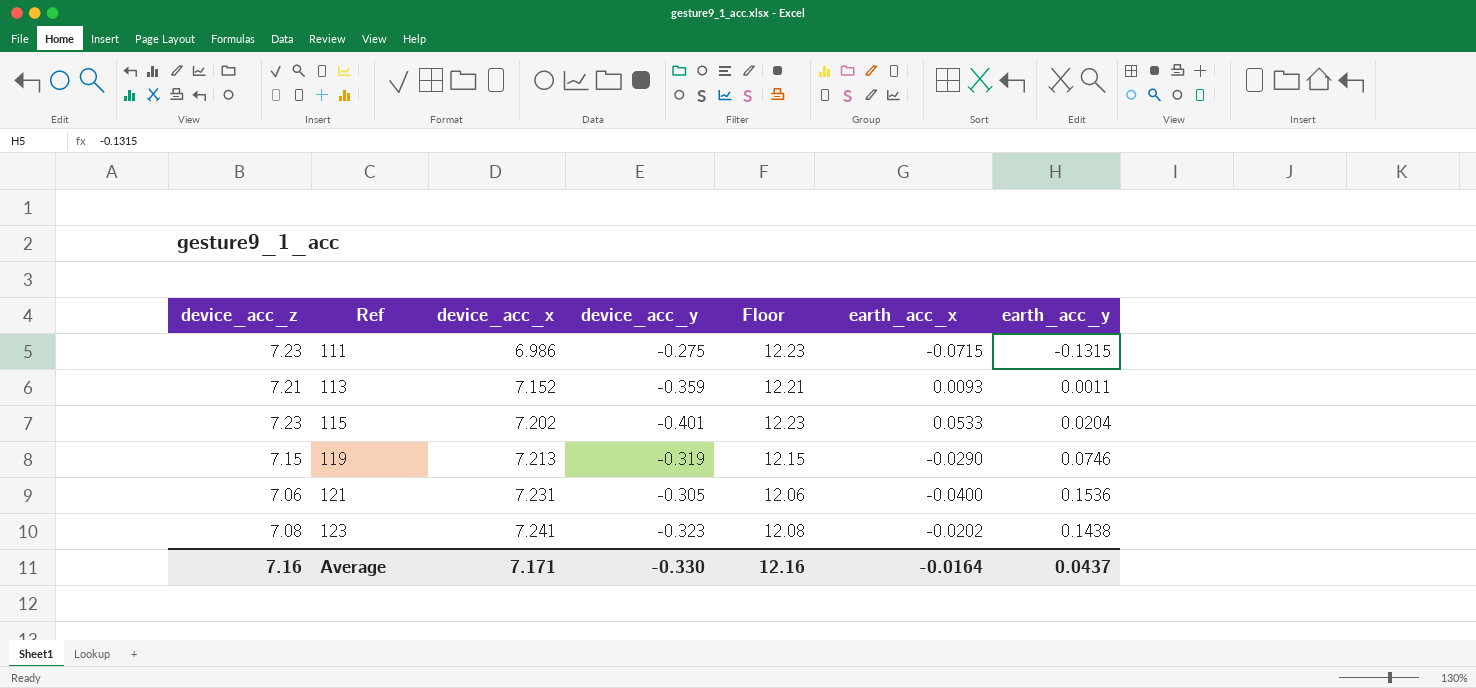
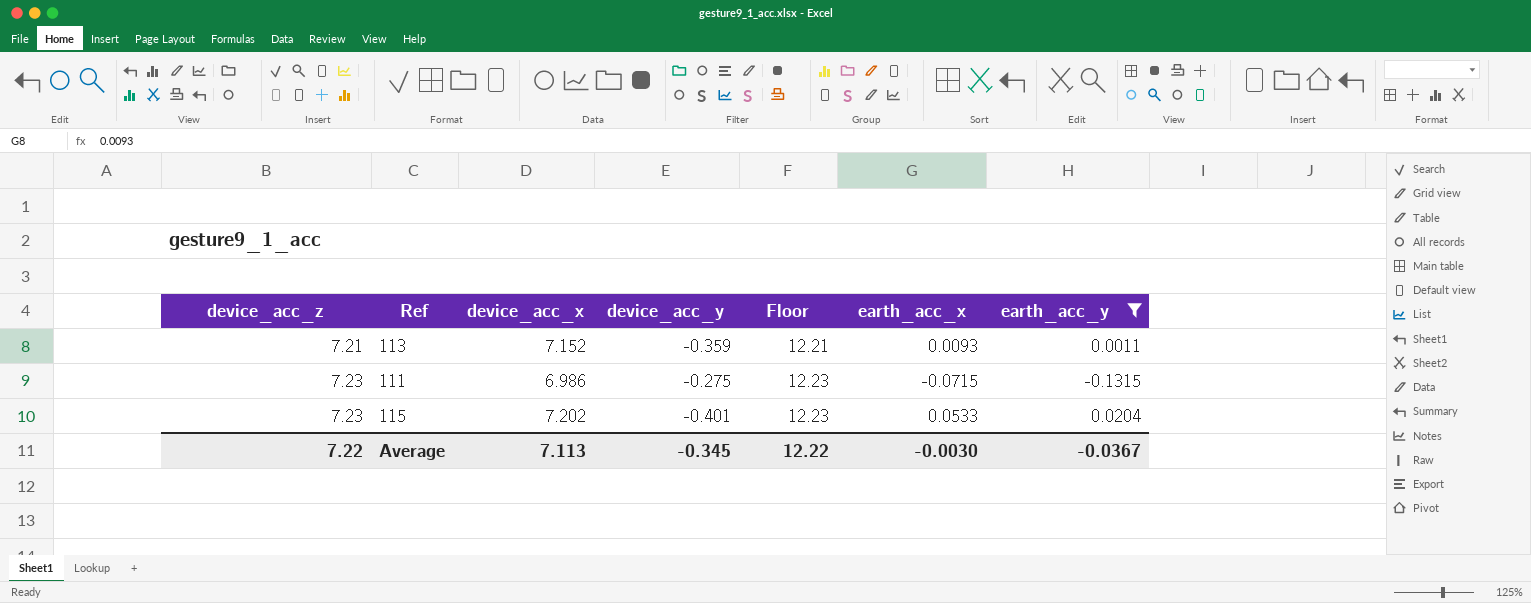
filter: none -> earth_acc_y <= 0.0204
row order: Ref ascending -> device_acc_z ascending
Average | device_acc_z: 7.16 -> 7.22
Average | device_acc_x: 7.171 -> 7.113
Average | device_acc_y: -0.330 -> -0.345
Average | Floor: 12.16 -> 12.22
Average | earth_acc_x: -0.0164 -> -0.0030
Average | earth_acc_y: 0.0437 -> -0.0367

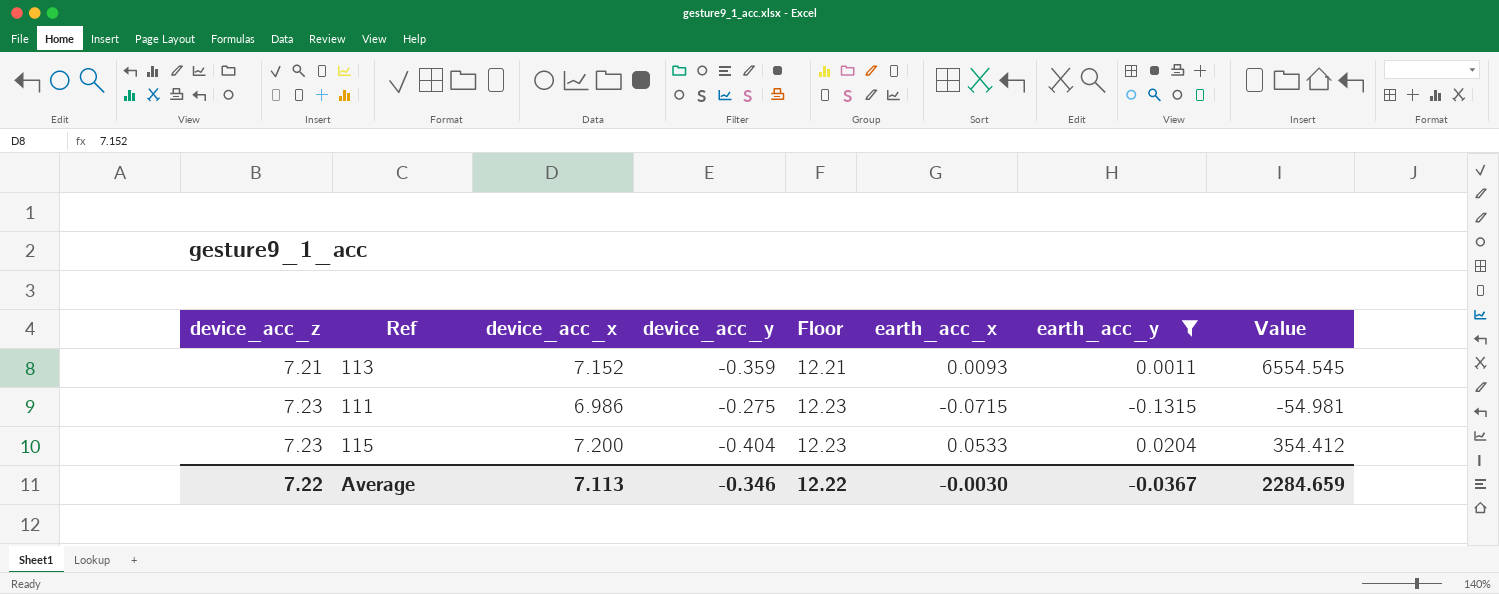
column Value | formula: none -> [device_acc_z] / [earth_acc_y]
115 | device_acc_x: 7.202 -> 7.200
115 | device_acc_y: -0.401 -> -0.404
Average | device_acc_y: -0.345 -> -0.346

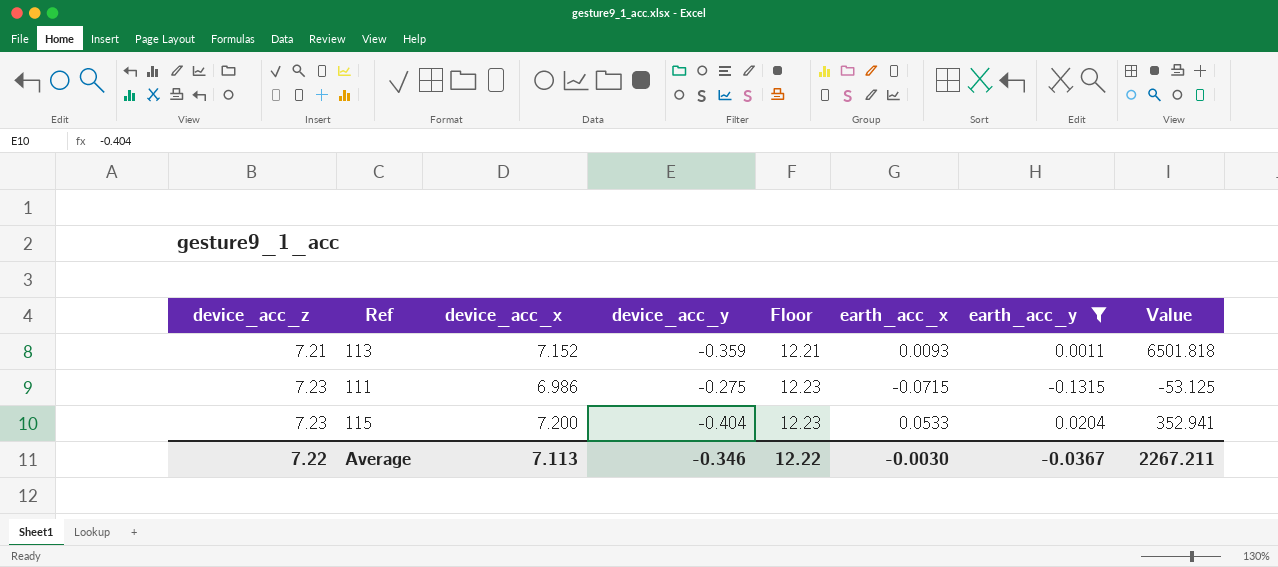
column Value | formula: [device_acc_z] / [earth_acc_y] -> [device_acc_x] / [earth_acc_y]
Average | Value: 2284.659 -> 2267.211

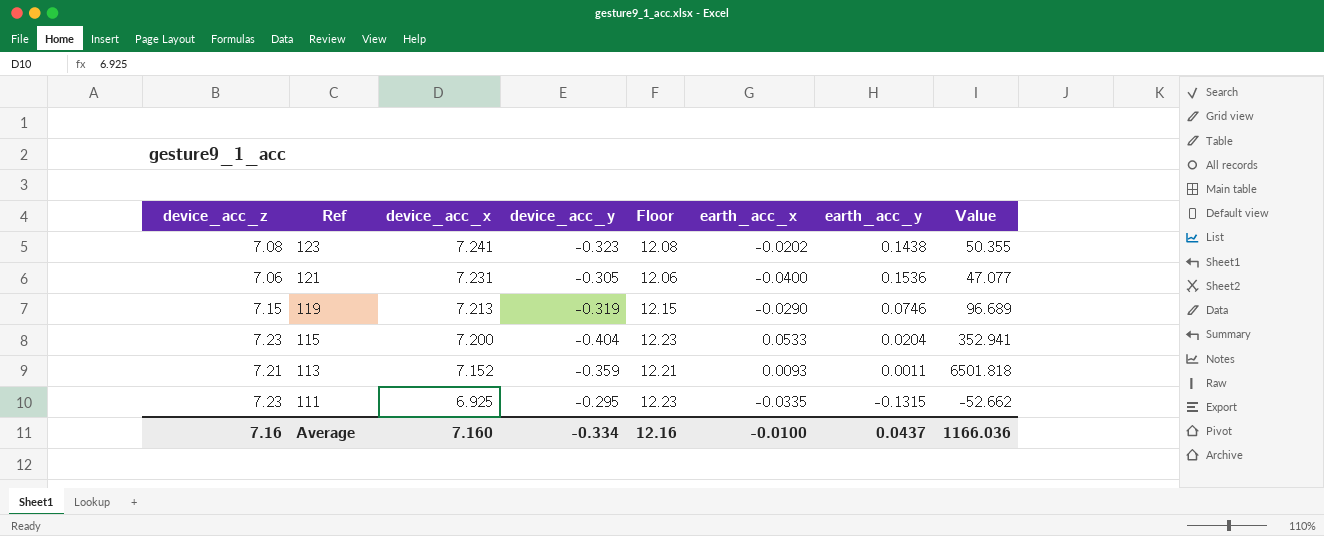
filter: earth_acc_y <= 0.0204 -> none
row order: device_acc_z ascending -> Ref descending
111 | device_acc_x: 6.986 -> 6.925
111 | device_acc_y: -0.275 -> -0.295
111 | earth_acc_x: -0.0715 -> -0.0335
111 | Value: -53.125 -> -52.662
Average | device_acc_z: 7.22 -> 7.16
Average | device_acc_x: 7.113 -> 7.160
Average | device_acc_y: -0.346 -> -0.334
Average | Floor: 12.22 -> 12.16
Average | earth_acc_x: -0.0030 -> -0.0100
Average | earth_acc_y: -0.0367 -> 0.0437
Average | Value: 2267.211 -> 1166.036

